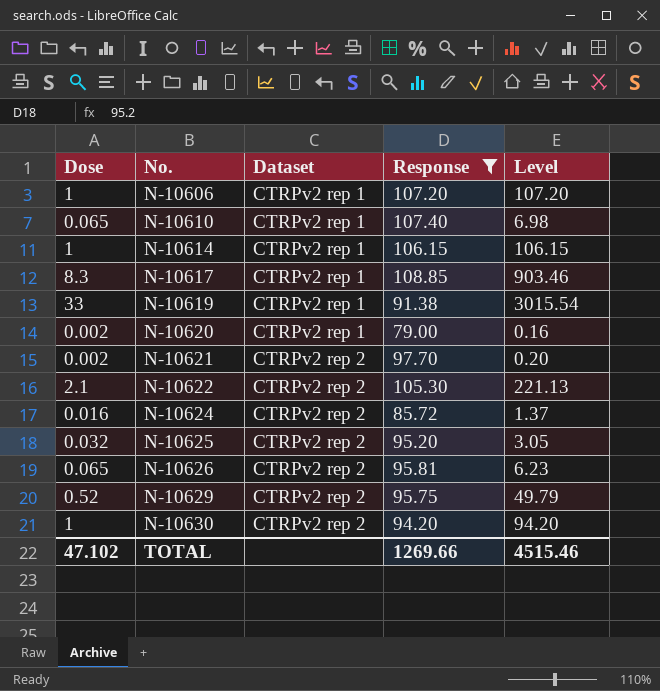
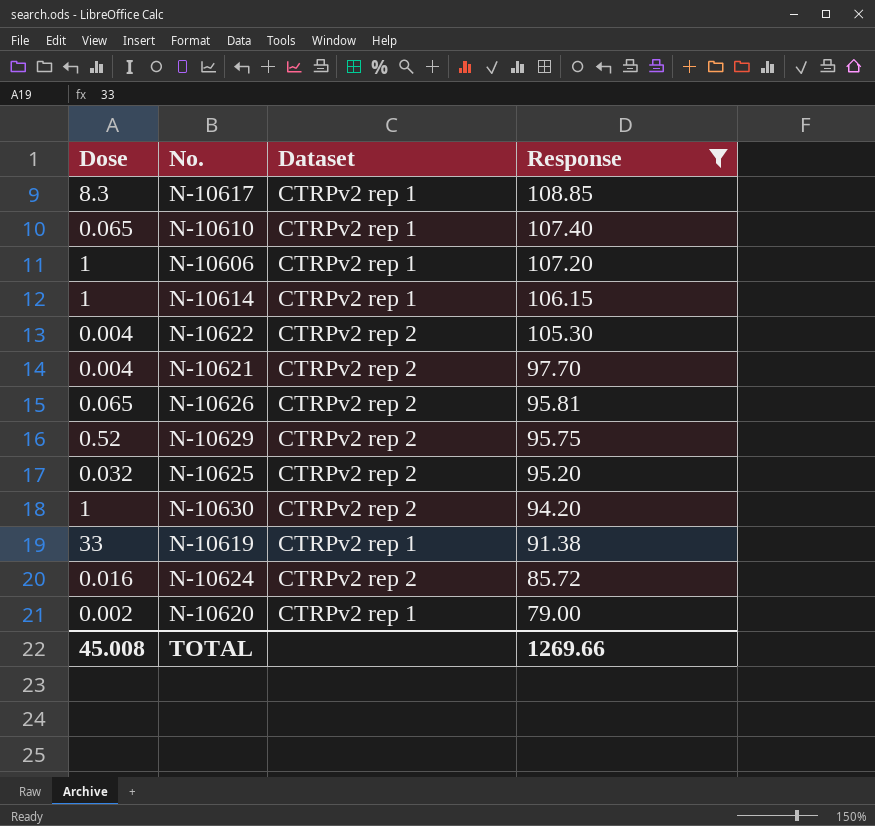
row order: No. ascending -> Response descending
column Level | formula: [Dose] * [Response] -> none
N-10622 | Dose: 2.1 -> 0.004
N-10621 | Dose: 0.002 -> 0.004
TOTAL | Dose: 47.102 -> 45.008

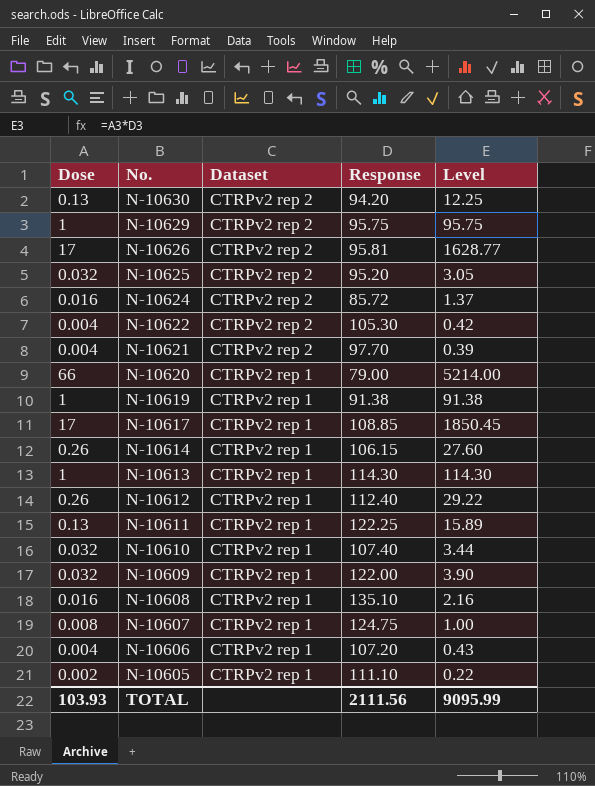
filter: Response <= 108.85 -> none
row order: Response descending -> No. descending
column Level | formula: none -> [Dose] * [Response]
N-10630 | Dose: 1 -> 0.13
N-10629 | Dose: 0.52 -> 1
N-10626 | Dose: 0.065 -> 17
N-10620 | Dose: 0.002 -> 66
N-10619 | Dose: 33 -> 1
N-10617 | Dose: 8.3 -> 17
N-10614 | Dose: 1 -> 0.26
N-10610 | Dose: 0.065 -> 0.032
N-10606 | Dose: 1 -> 0.004
TOTAL | Dose: 45.008 -> 103.93
TOTAL | Response: 1269.66 -> 2111.56

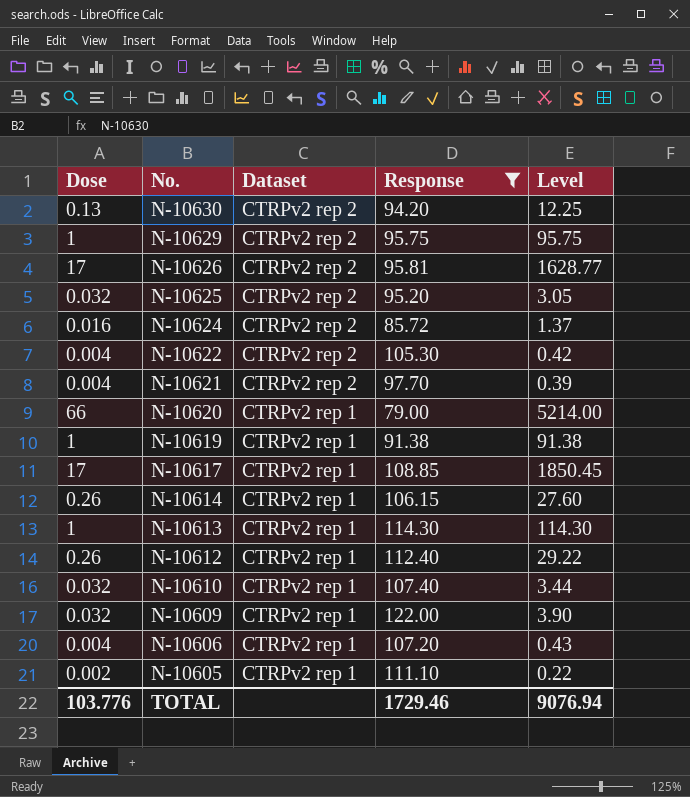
filter: none -> Response <= 122.00
TOTAL | Dose: 103.93 -> 103.776
TOTAL | Response: 2111.56 -> 1729.46
TOTAL | Level: 9095.99 -> 9076.94

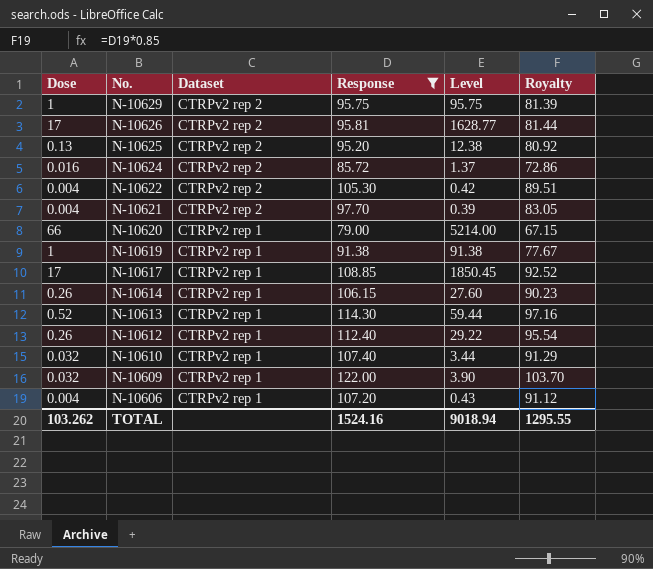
column Royalty | formula: none -> [Response] * 0.85
row N-10630: 0.13 | CTRPv2 rep 2 | 94.20 | 12.25 -> none
row N-10605: 0.002 | CTRPv2 rep 1 | 111.10 | 0.22 -> none
N-10625 | Dose: 0.032 -> 0.13
N-10625 | Level: 3.05 -> 12.38
N-10613 | Dose: 1 -> 0.52
N-10613 | Level: 114.30 -> 59.44
TOTAL | Dose: 103.776 -> 103.262
TOTAL | Response: 1729.46 -> 1524.16
TOTAL | Level: 9076.94 -> 9018.94

